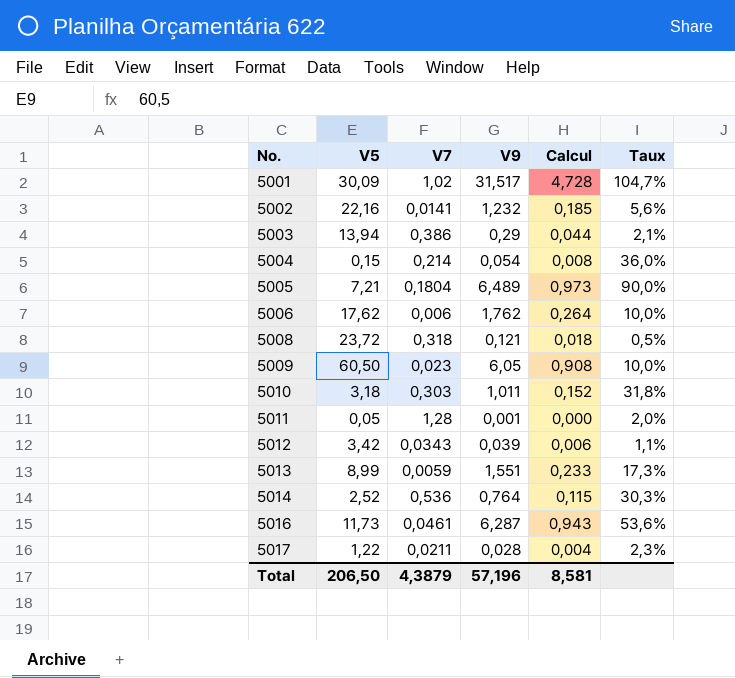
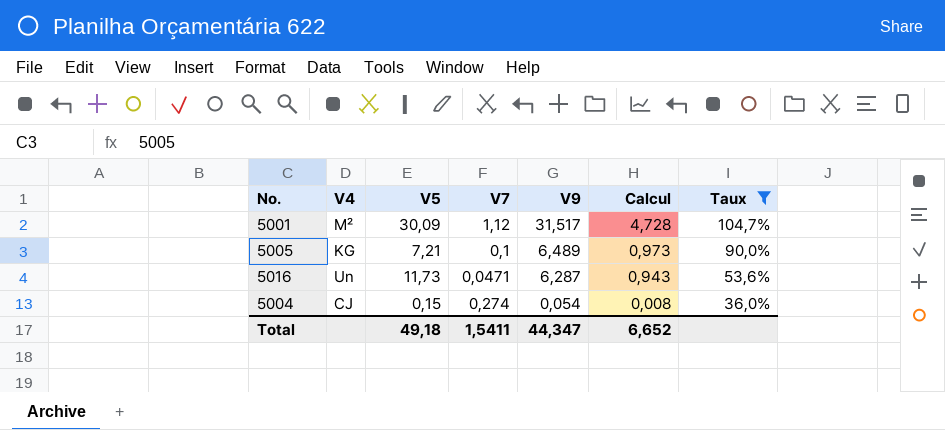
filter: none -> Taux >= 36,0%
row order: No. ascending -> V9 descending
column V4 | position: none -> 2
5001 | V7: 1,02 -> 1,12
5005 | V7: 0,1804 -> 0,1
5016 | V7: 0,0461 -> 0,0471
5004 | V7: 0,214 -> 0,274
Total | V5: 206,50 -> 49,18
Total | V7: 4,3879 -> 1,5411
Total | V9: 57,196 -> 44,347
Total | Calcul: 8,581 -> 6,652

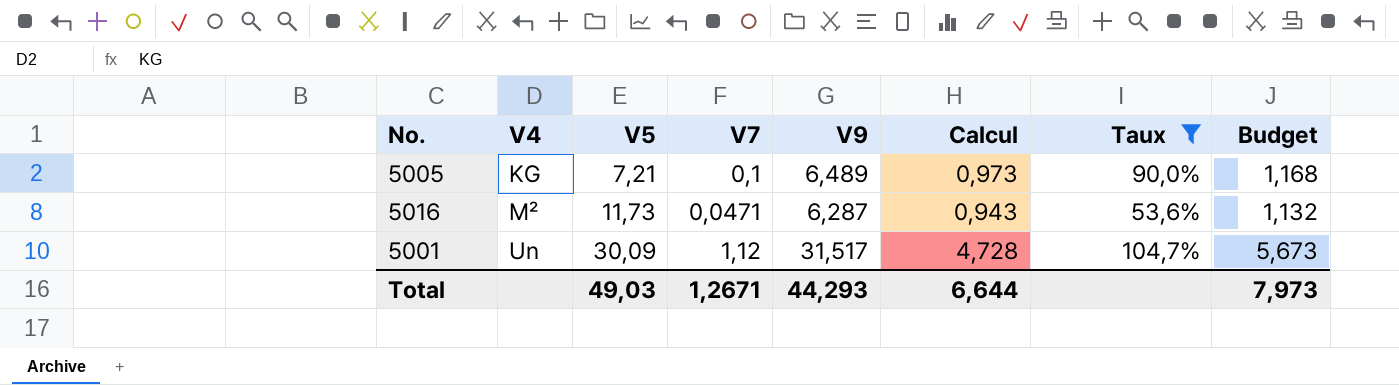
row order: V9 descending -> V4 ascending
column Budget | formula: none -> [V9] * 0,18
row 5004: CJ | 0,15 | 0,274 | 0,054 | 0,008 | 36,0% -> none
5016 | V4: Un -> M²
5001 | V4: M² -> Un
Total | V5: 49,18 -> 49,03
Total | V7: 1,5411 -> 1,2671
Total | V9: 44,347 -> 44,293
Total | Calcul: 6,652 -> 6,644

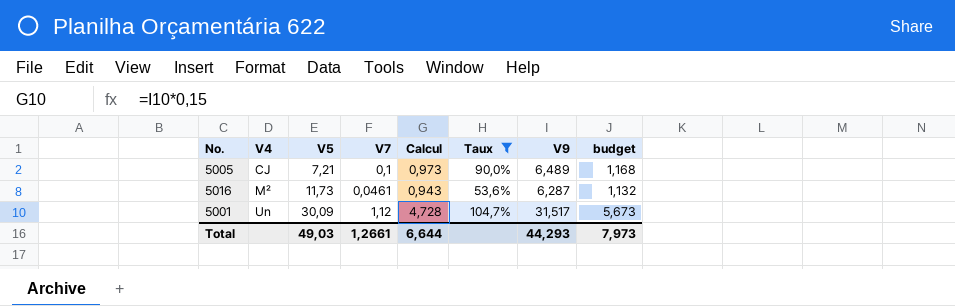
column V9 | position: 5 -> 7
column name: Budget -> budget
5005 | V4: KG -> CJ
5016 | V7: 0,0471 -> 0,0461
Total | V7: 1,2671 -> 1,2661

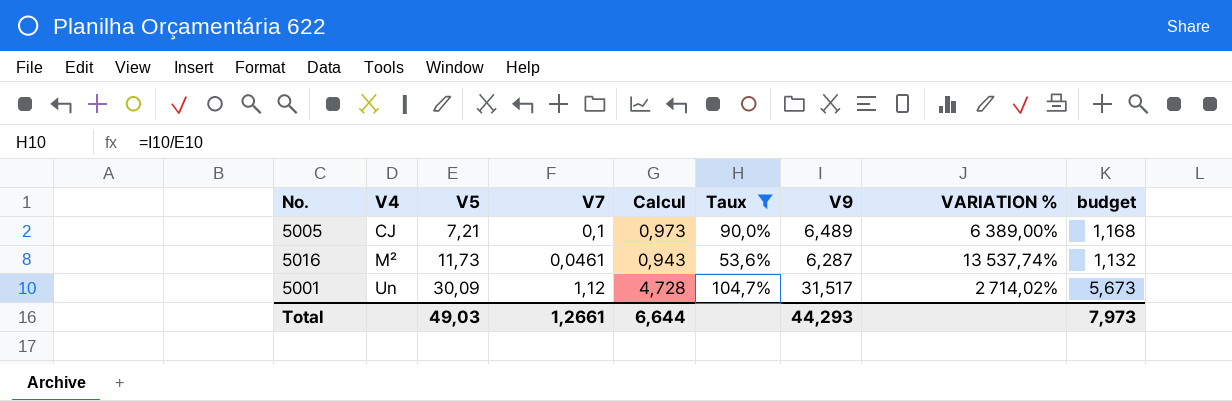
column VARIATION % | formula: none -> ([V9] - [V7]) / [V7]

